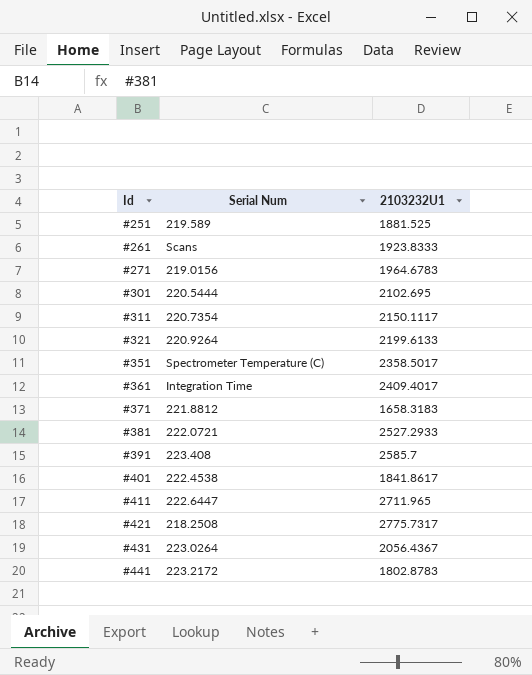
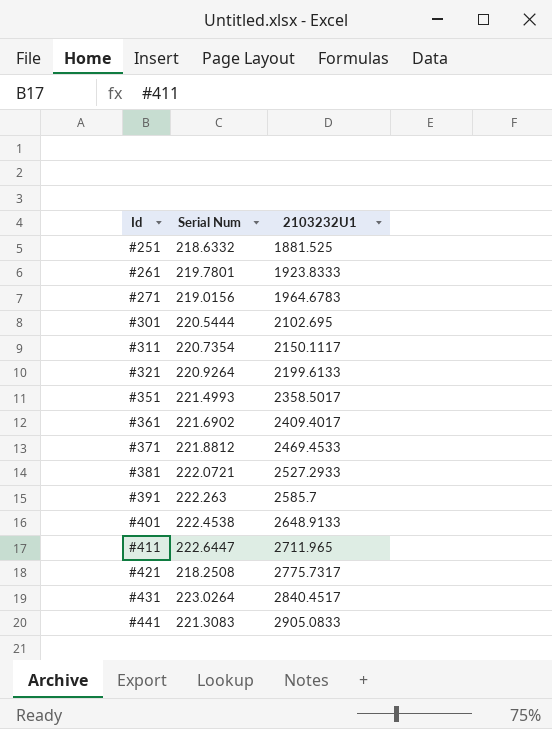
#251 | Serial Num: 219.589 -> 218.6332
#261 | Serial Num: Scans -> 219.7801
#351 | Serial Num: Spectrometer Temperature (C) -> 221.4993
#361 | Serial Num: Integration Time -> 221.6902
#371 | 2103232U1: 1658.3183 -> 2469.4533
#391 | Serial Num: 223.408 -> 222.263
#401 | 2103232U1: 1841.8617 -> 2648.9133
#431 | 2103232U1: 2056.4367 -> 2840.4517
#441 | Serial Num: 223.2172 -> 221.3083
#441 | 2103232U1: 1802.8783 -> 2905.0833

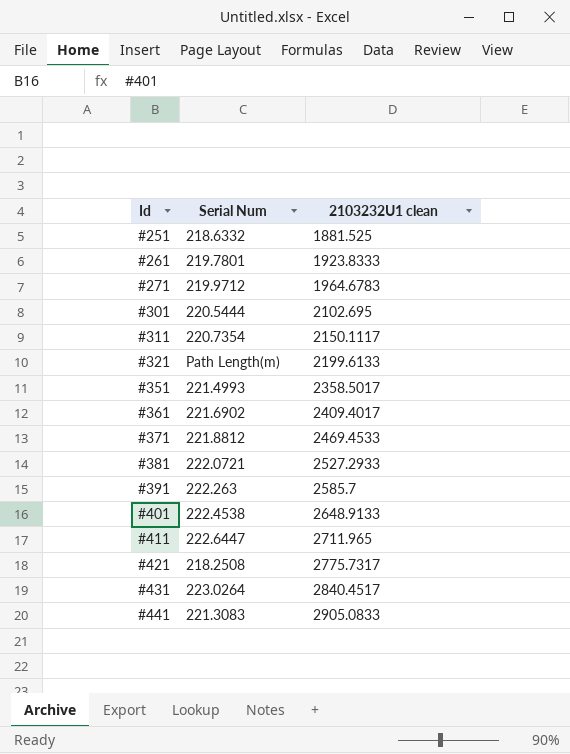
column name: 2103232U1 -> 2103232U1 clean
#271 | Serial Num: 219.0156 -> 219.9712
#321 | Serial Num: 220.9264 -> Path Length(m)

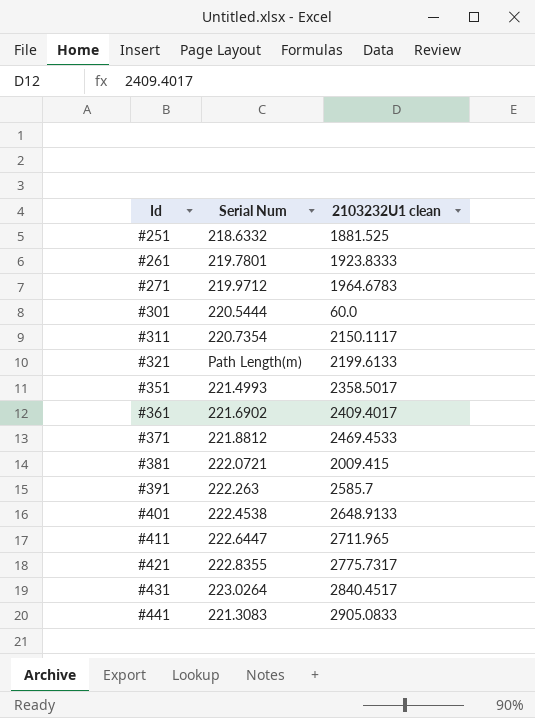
#301 | 2103232U1 clean: 2102.695 -> 60.0
#381 | 2103232U1 clean: 2527.2933 -> 2009.415
#421 | Serial Num: 218.2508 -> 222.8355

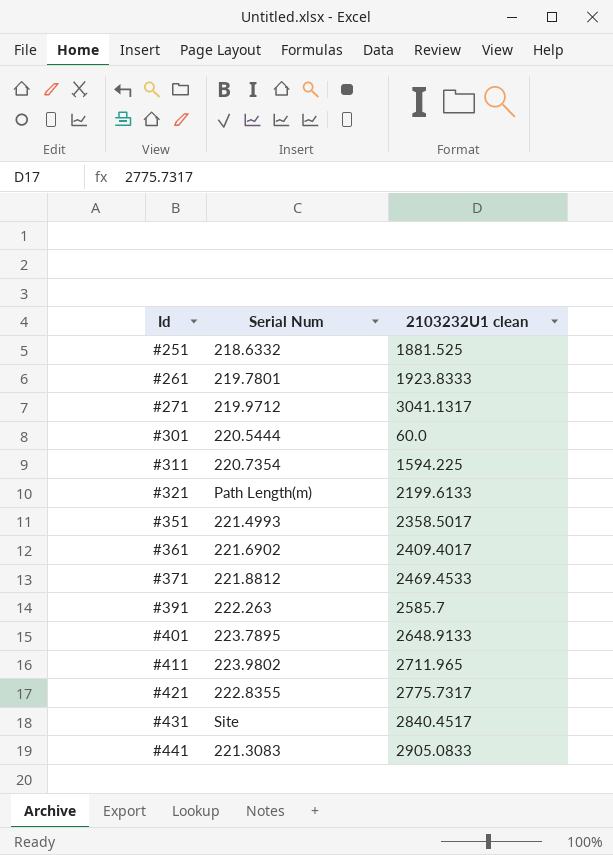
row #381: 222.0721 | 2009.415 -> none
#271 | 2103232U1 clean: 1964.6783 -> 3041.1317
#311 | 2103232U1 clean: 2150.1117 -> 1594.225
#401 | Serial Num: 222.4538 -> 223.7895
#411 | Serial Num: 222.6447 -> 223.9802
#431 | Serial Num: 223.0264 -> Site

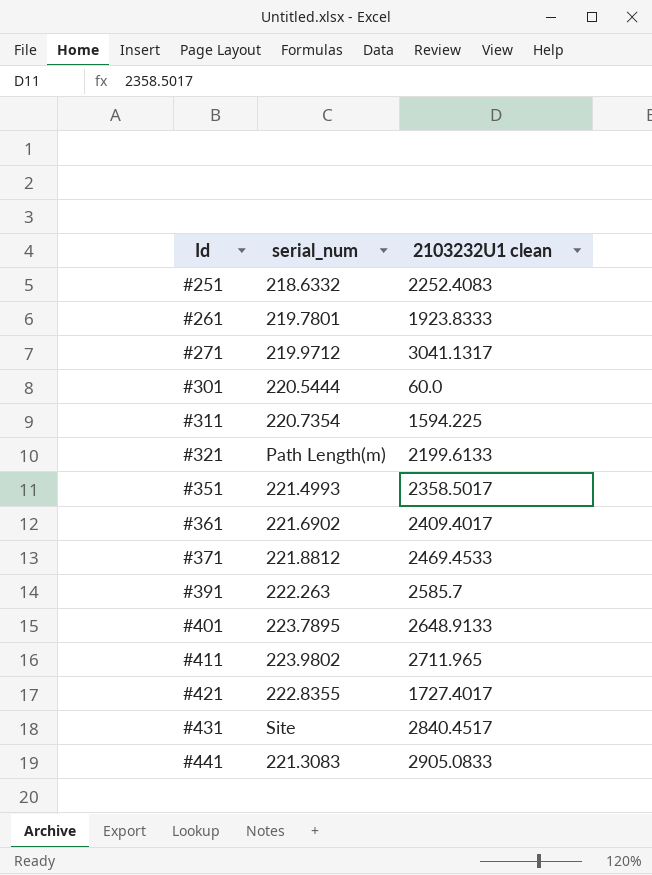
column name: Serial Num -> serial_num
#251 | 2103232U1 clean: 1881.525 -> 2252.4083
#421 | 2103232U1 clean: 2775.7317 -> 1727.4017

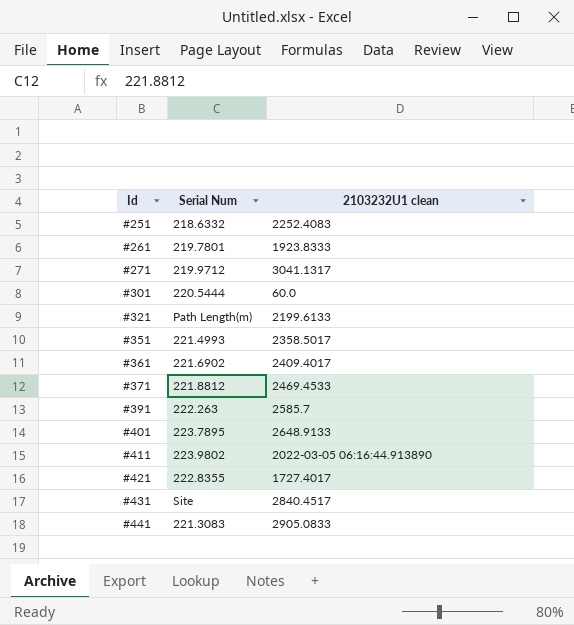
column name: serial_num -> Serial Num
row #311: 220.7354 | 1594.225 -> none
#411 | 2103232U1 clean: 2711.965 -> 2022-03-05 06:16:44.913890

